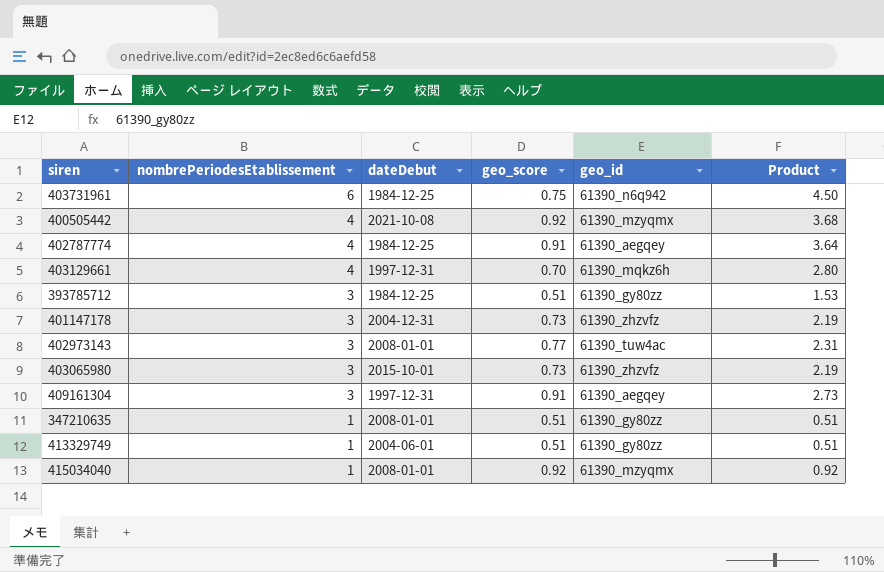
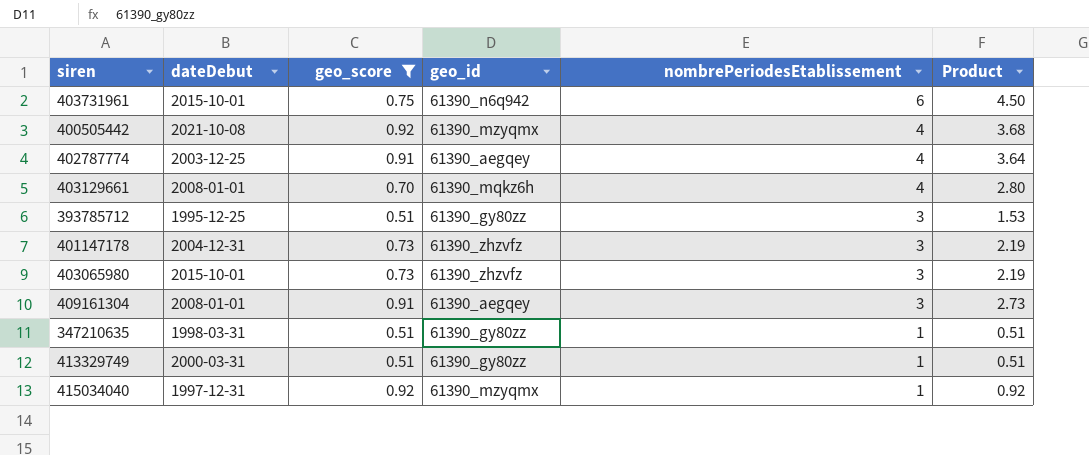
filter: none -> geo_score != 0.77
column nombrePeriodesEtablissement | position: 2 -> 5
403731961 | dateDebut: 1984-12-25 -> 2015-10-01
402787774 | dateDebut: 1984-12-25 -> 2003-12-25
403129661 | dateDebut: 1997-12-31 -> 2008-01-01
393785712 | dateDebut: 1984-12-25 -> 1995-12-25
409161304 | dateDebut: 1997-12-31 -> 2008-01-01
347210635 | dateDebut: 2008-01-01 -> 1998-03-31
413329749 | dateDebut: 2004-06-01 -> 2000-03-31
415034040 | dateDebut: 2008-01-01 -> 1997-12-31

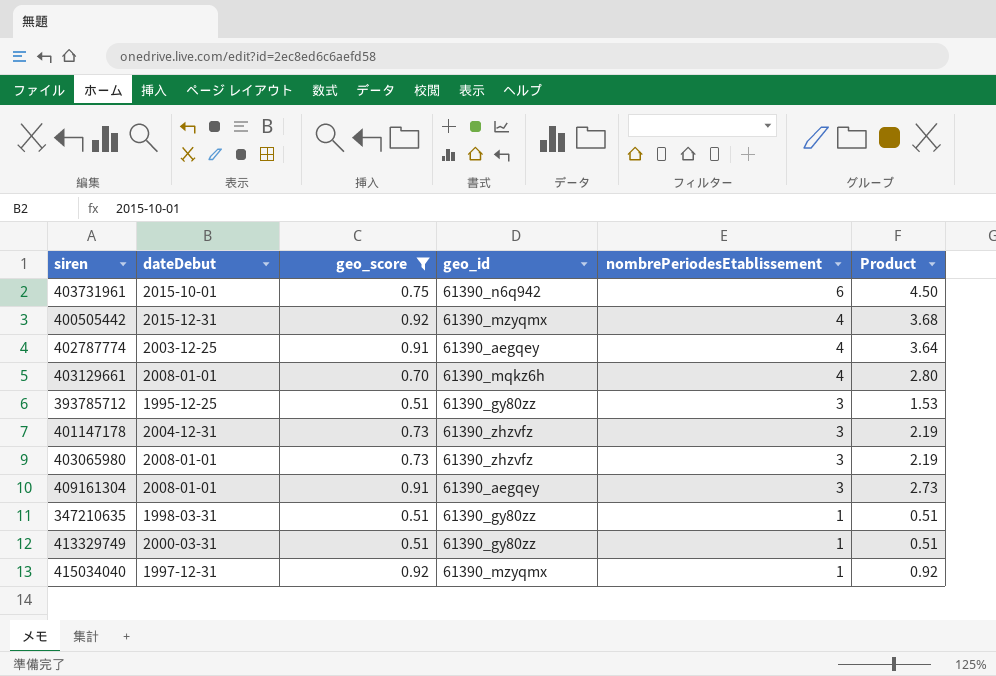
400505442 | dateDebut: 2021-10-08 -> 2015-12-31
403065980 | dateDebut: 2015-10-01 -> 2008-01-01

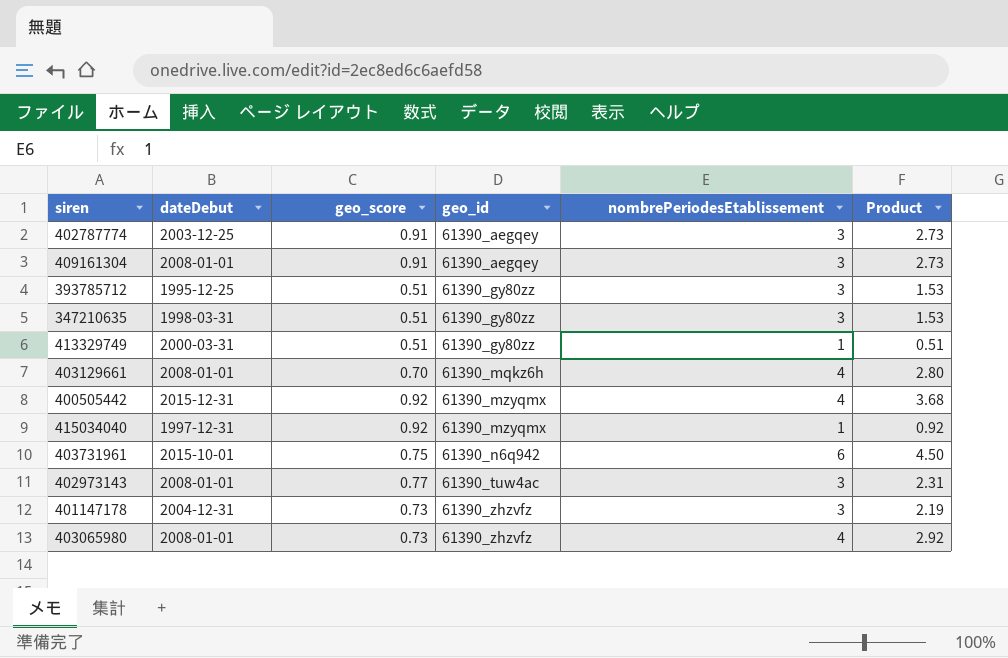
filter: geo_score != 0.77 -> none
row order: nombrePeriodesEtablissement descending -> geo_id ascending
402787774 | nombrePeriodesEtablissement: 4 -> 3
402787774 | Product: 3.64 -> 2.73
347210635 | nombrePeriodesEtablissement: 1 -> 3
347210635 | Product: 0.51 -> 1.53
403065980 | nombrePeriodesEtablissement: 3 -> 4
403065980 | Product: 2.19 -> 2.92

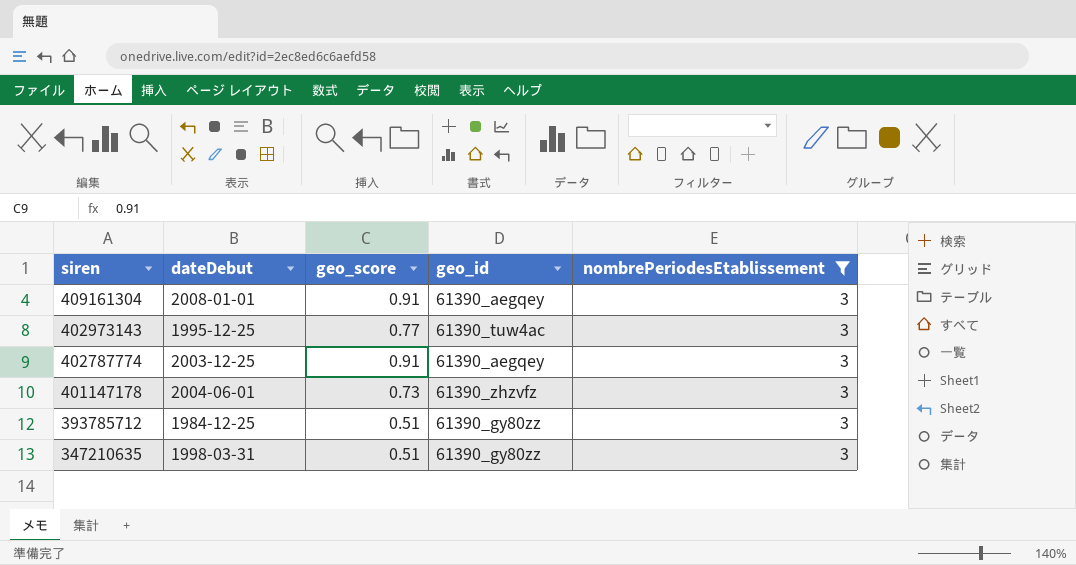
filter: none -> nombrePeriodesEtablissement = 3
row order: geo_id ascending -> siren descending
column Product | formula: [geo_score] * [nombrePeriodesEtablissement] -> none
402973143 | dateDebut: 2008-01-01 -> 1995-12-25
401147178 | dateDebut: 2004-12-31 -> 2004-06-01
393785712 | dateDebut: 1995-12-25 -> 1984-12-25

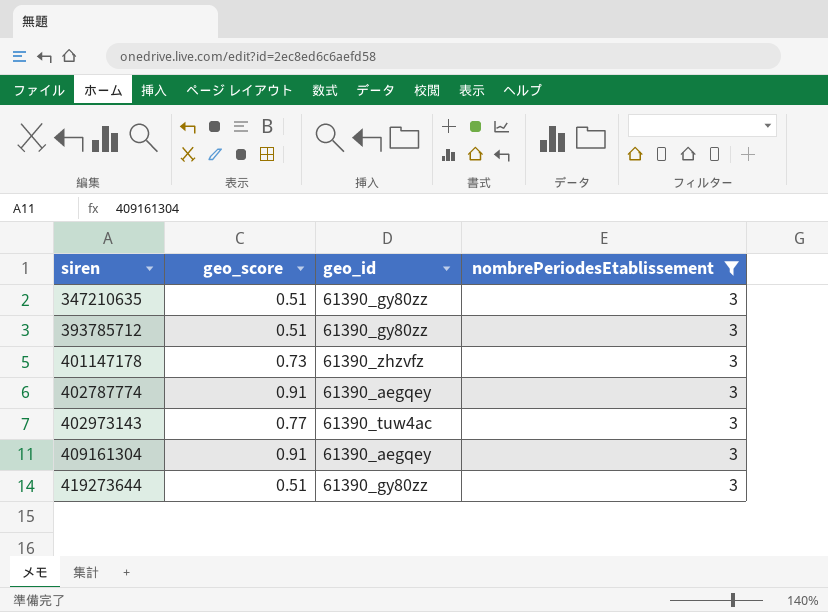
row order: siren descending -> siren ascending
column dateDebut | position: 2 -> none
row 419273644: none -> 0.51 | 61390_gy80zz | 3

